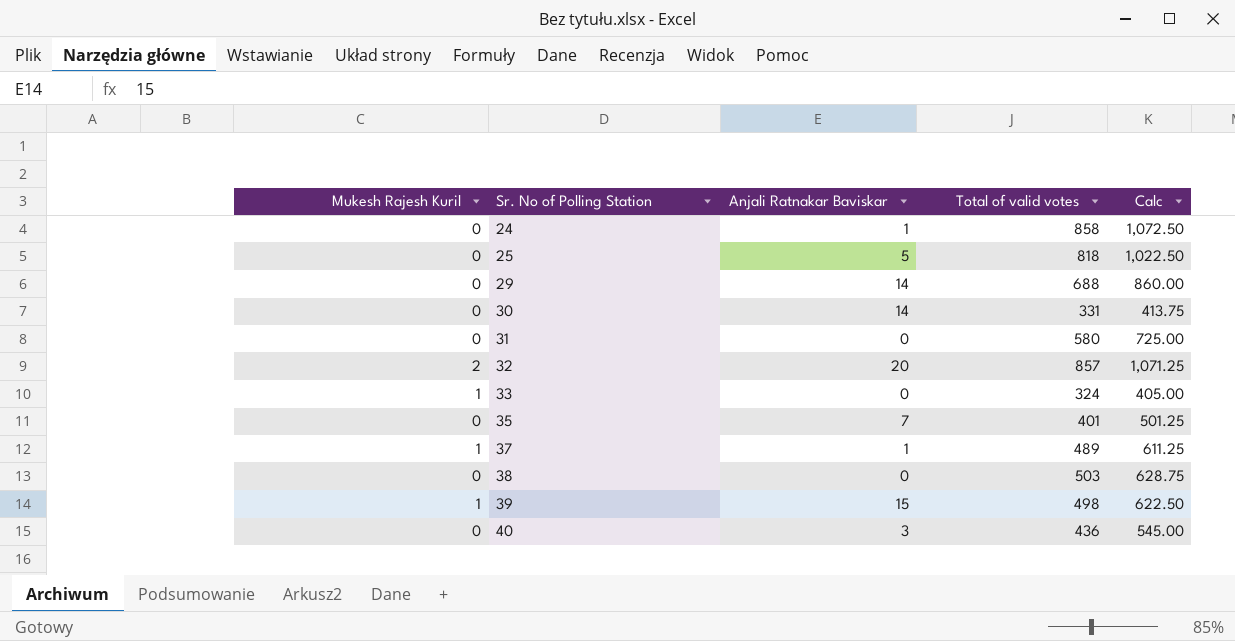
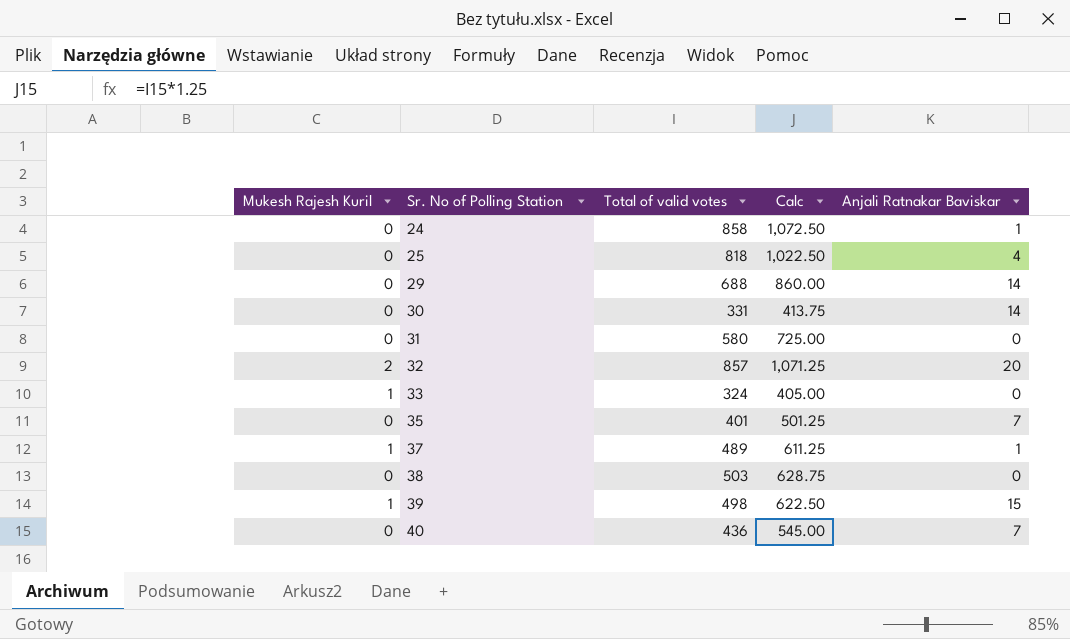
column Anjali Ratnakar Baviskar | position: 3 -> 5
25 | Anjali Ratnakar Baviskar: 5 -> 4
40 | Anjali Ratnakar Baviskar: 3 -> 7

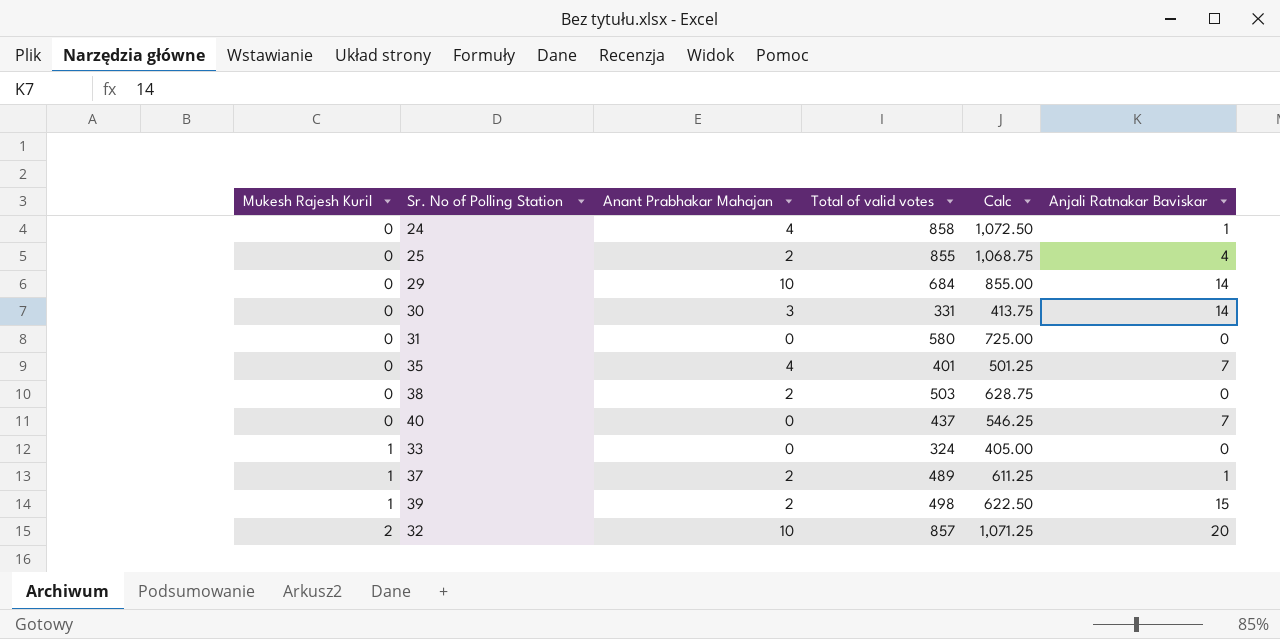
row order: Sr. No of Polling Station ascending -> Mukesh Rajesh Kuril ascending
column Anant Prabhakar Mahajan | position: none -> 3
25 | Total of valid votes: 818 -> 855
25 | Calc: 1,022.50 -> 1,068.75
29 | Total of valid votes: 688 -> 684
29 | Calc: 860.00 -> 855.00
40 | Total of valid votes: 436 -> 437
40 | Calc: 545.00 -> 546.25

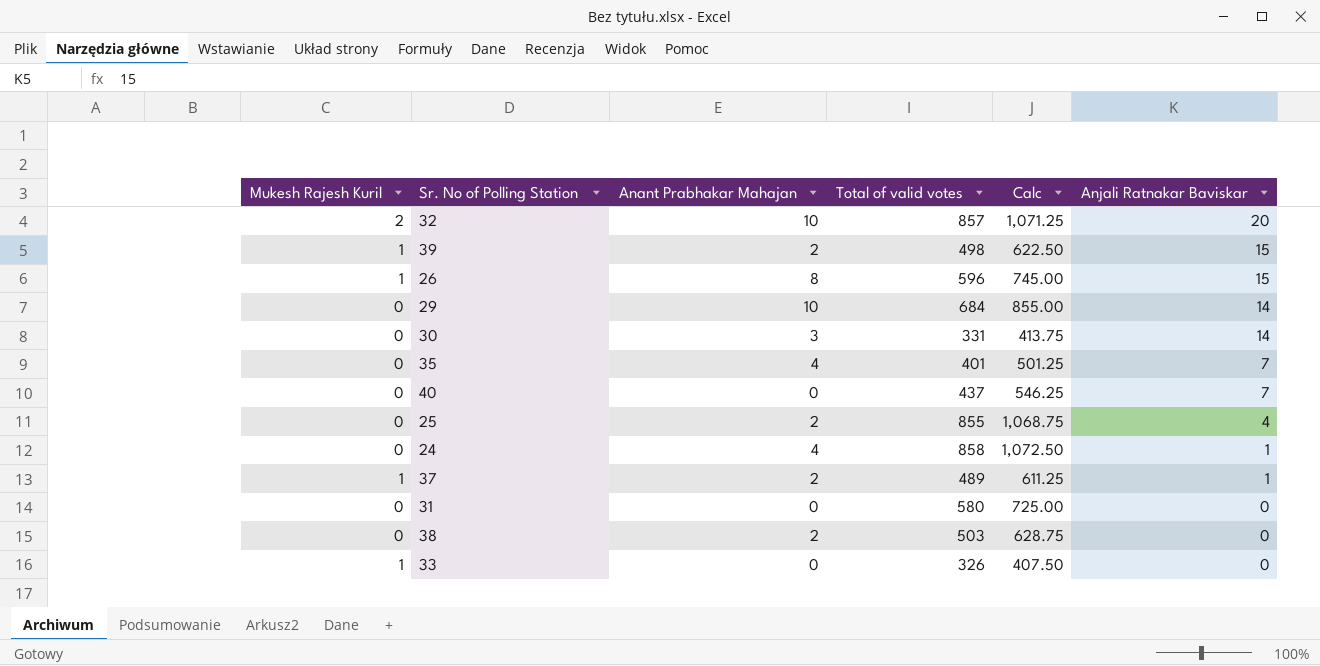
row order: Mukesh Rajesh Kuril ascending -> Anjali Ratnakar Baviskar descending
row 26: none -> 1 | 8 | 596 | 745.00 | 15
33 | Total of valid votes: 324 -> 326
33 | Calc: 405.00 -> 407.50

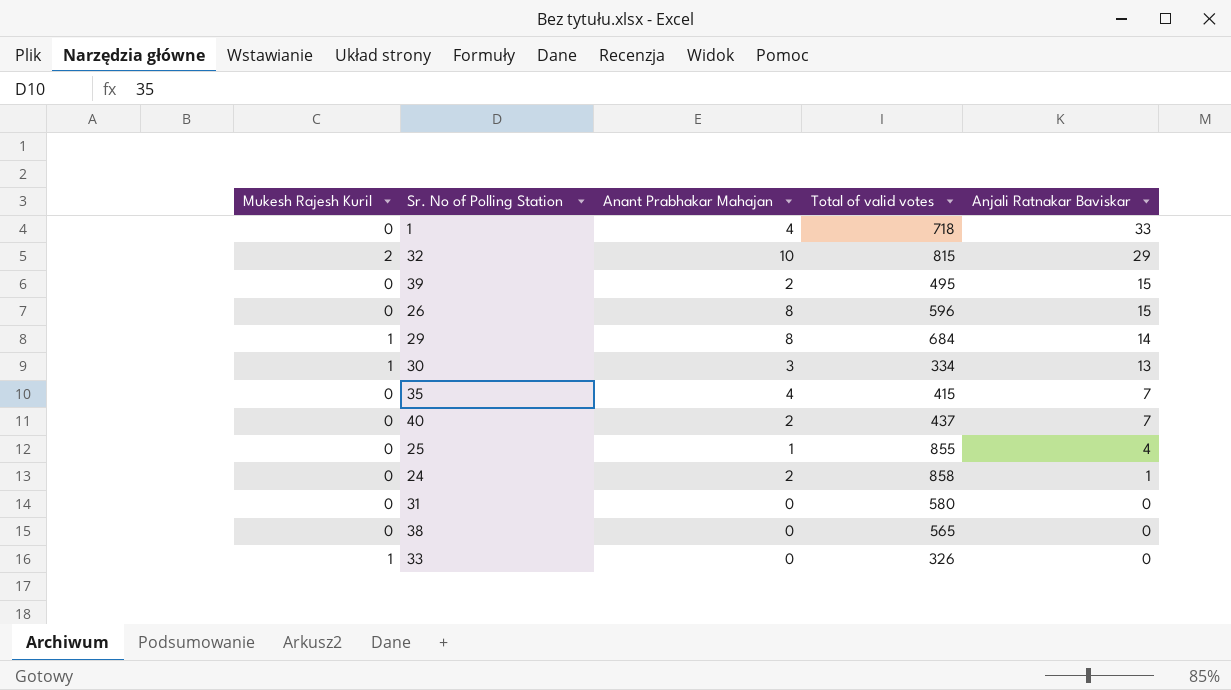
column Calc | formula: [Total of valid votes] * 1.25 -> none
row 37: 1 | 2 | 489 | 611.25 | 1 -> none
row 1: none -> 0 | 4 | 718 | 33
32 | Total of valid votes: 857 -> 815
32 | Anjali Ratnakar Baviskar: 20 -> 29
39 | Mukesh Rajesh Kuril: 1 -> 0
39 | Total of valid votes: 498 -> 495
26 | Mukesh Rajesh Kuril: 1 -> 0
29 | Mukesh Rajesh Kuril: 0 -> 1
29 | Anant Prabhakar Mahajan: 10 -> 8
30 | Mukesh Rajesh Kuril: 0 -> 1
30 | Total of valid votes: 331 -> 334
30 | Anjali Ratnakar Baviskar: 14 -> 13
35 | Total of valid votes: 401 -> 415
40 | Anant Prabhakar Mahajan: 0 -> 2
25 | Anant Prabhakar Mahajan: 2 -> 1
24 | Anant Prabhakar Mahajan: 4 -> 2
38 | Anant Prabhakar Mahajan: 2 -> 0
38 | Total of valid votes: 503 -> 565

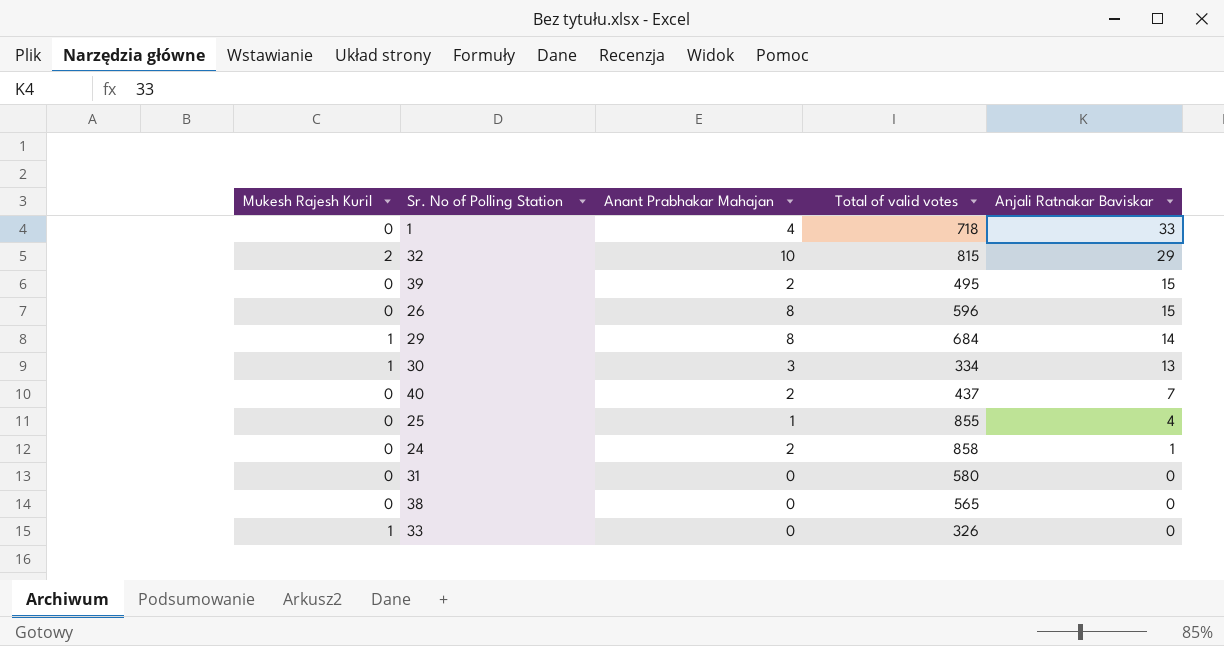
row 35: 0 | 4 | 415 | 7 -> none

